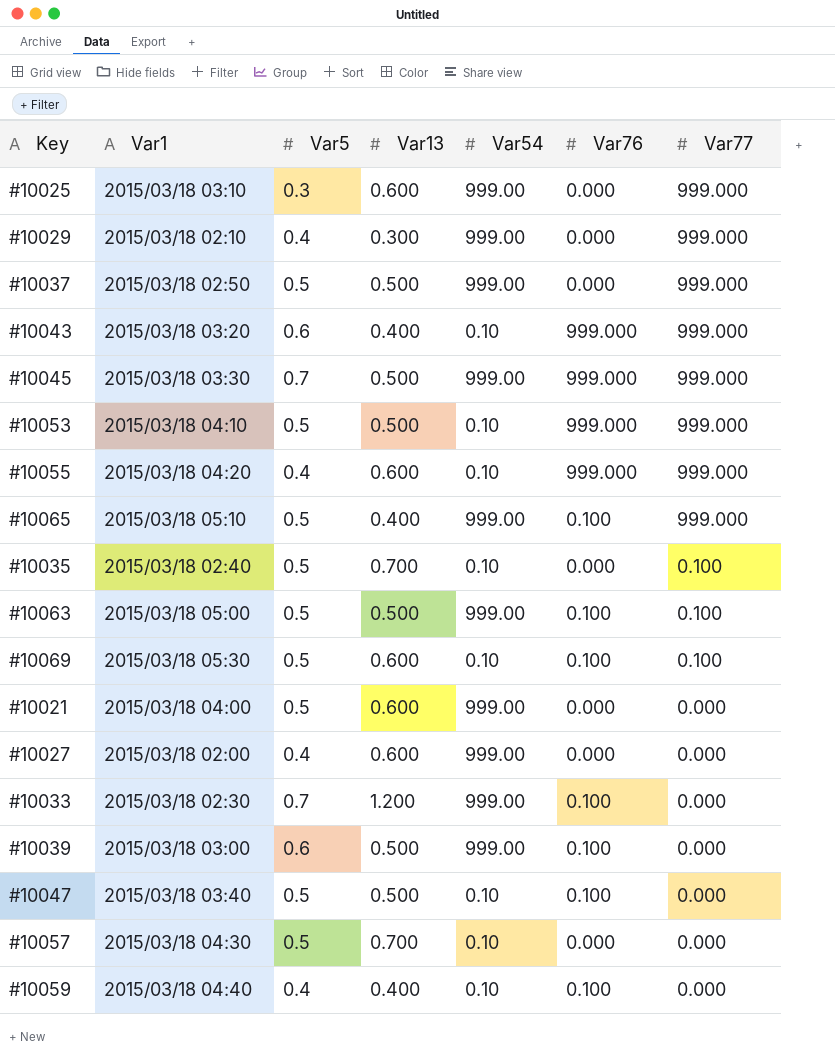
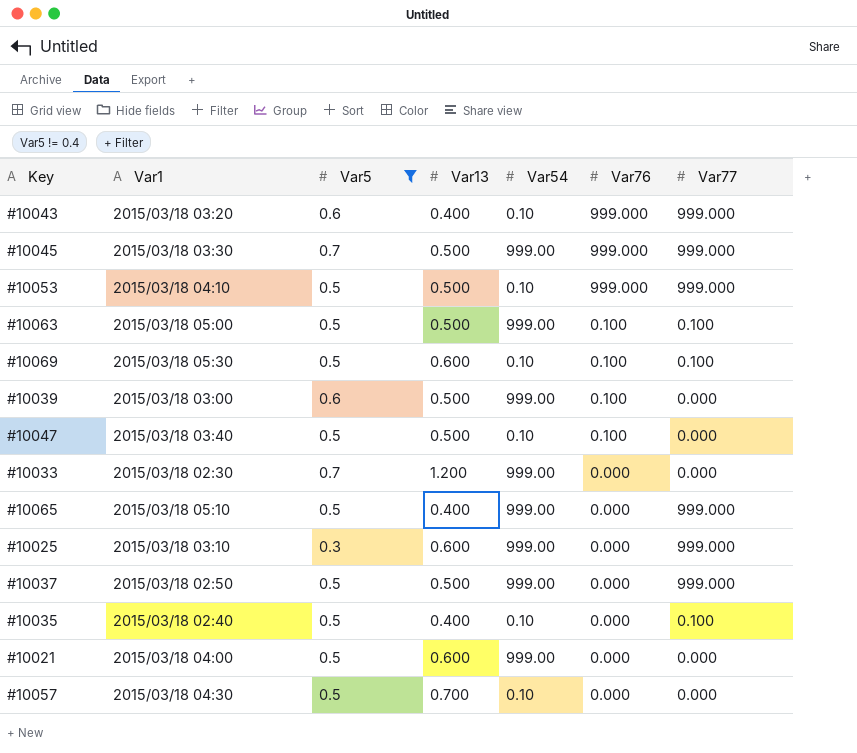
filter: none -> Var5 != 0.4
row order: Var77 descending -> Var76 descending
#10033 | Var76: 0.100 -> 0.000
#10065 | Var76: 0.100 -> 0.000
#10035 | Var13: 0.700 -> 0.400

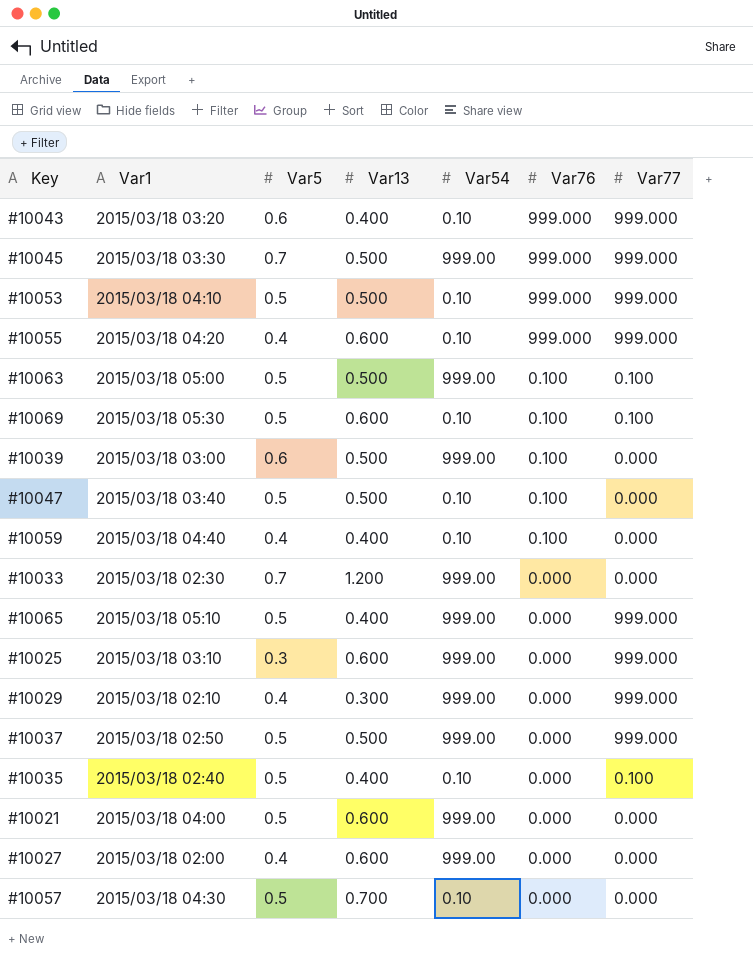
filter: Var5 != 0.4 -> none

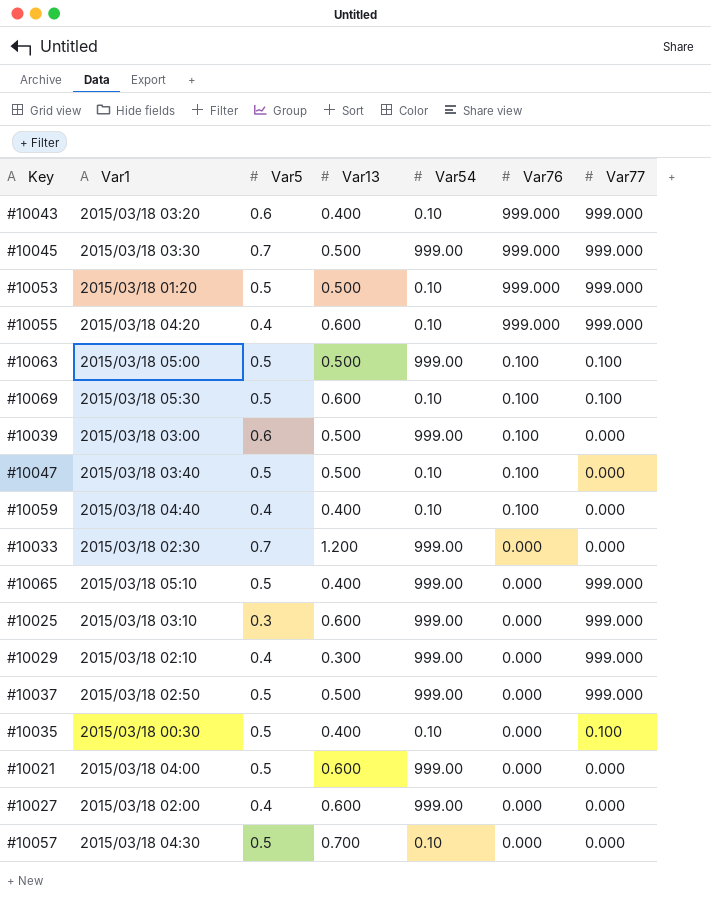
#10053 | Var1: 2015/03/18 04:10 -> 2015/03/18 01:20
#10035 | Var1: 2015/03/18 02:40 -> 2015/03/18 00:30

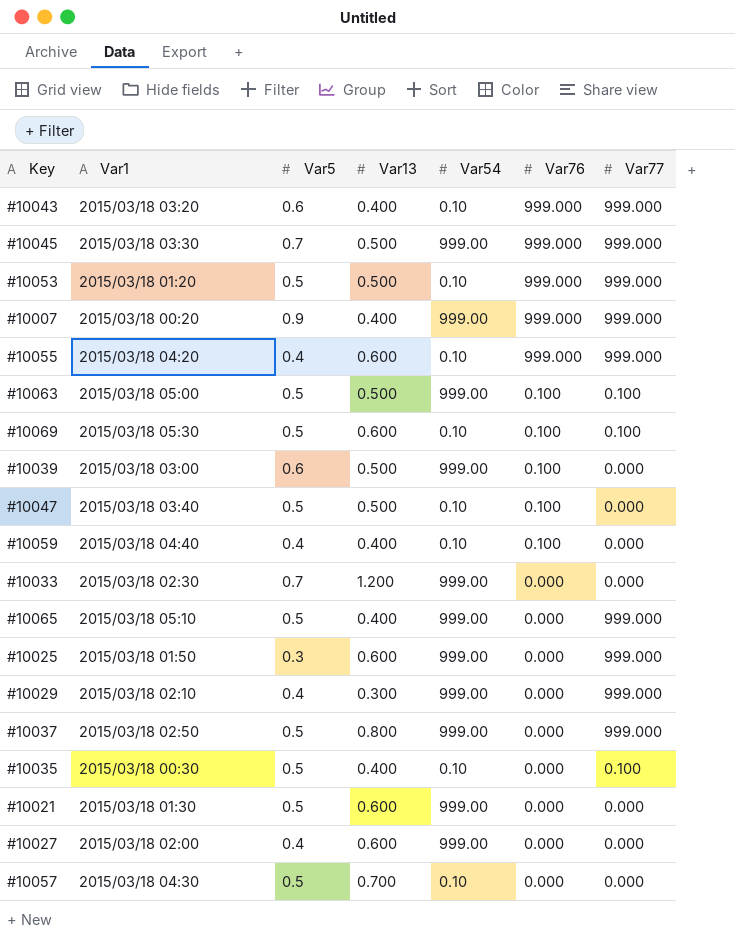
row #10007: none -> 2015/03/18 00:20 | 0.9 | 0.400 | 999.00 | 999.000 | 999.000
#10025 | Var1: 2015/03/18 03:10 -> 2015/03/18 01:50
#10037 | Var13: 0.500 -> 0.800
#10021 | Var1: 2015/03/18 04:00 -> 2015/03/18 01:30

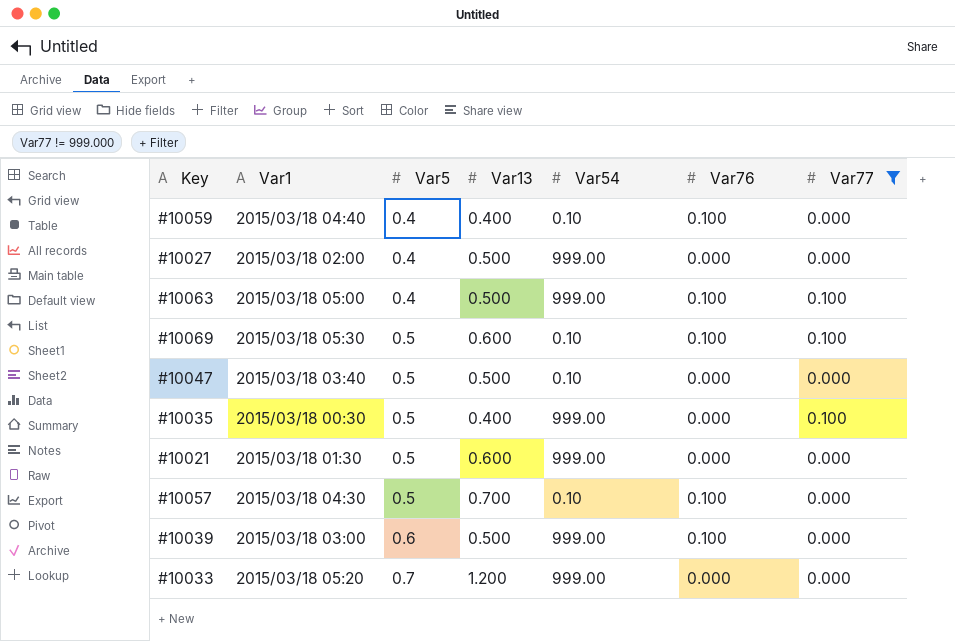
filter: none -> Var77 != 999.000
row order: Var76 descending -> Var5 ascending
#10027 | Var13: 0.600 -> 0.500
#10063 | Var5: 0.5 -> 0.4
#10047 | Var76: 0.100 -> 0.000
#10035 | Var54: 0.10 -> 999.00
#10057 | Var76: 0.000 -> 0.100
#10033 | Var1: 2015/03/18 02:30 -> 2015/03/18 05:20

